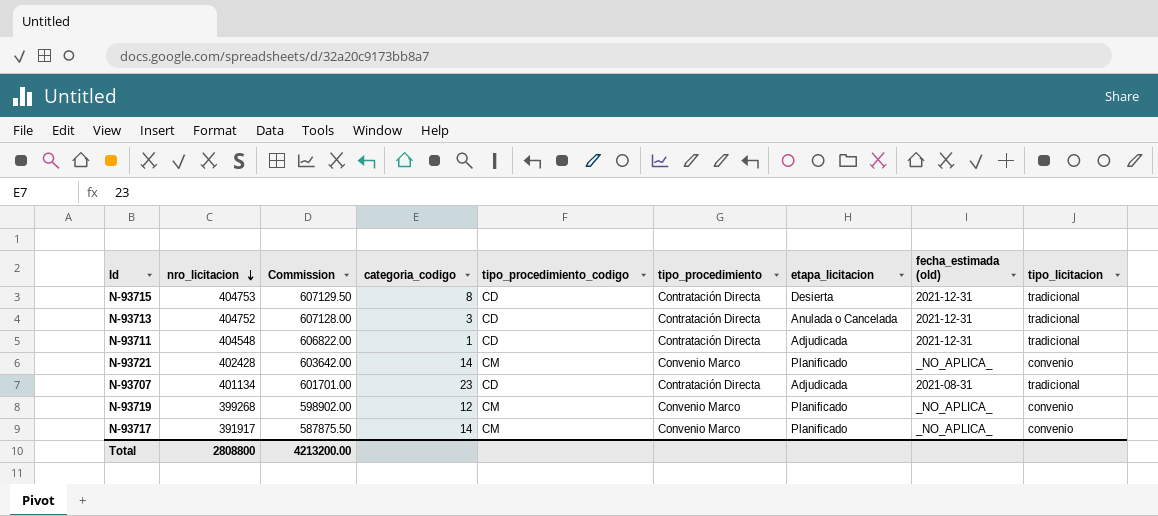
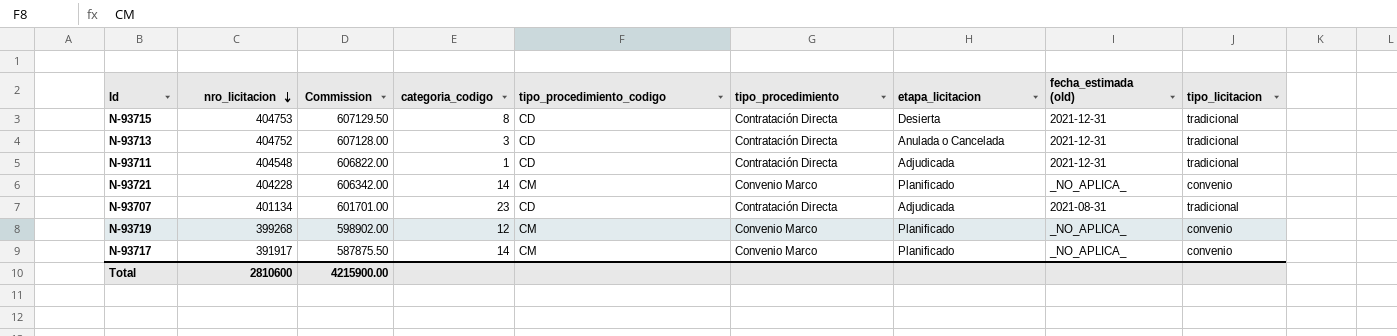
N-93721 | nro_licitacion: 402428 -> 404228
N-93721 | Commission: 603642.00 -> 606342.00
Total | nro_licitacion: 2808800 -> 2810600
Total | Commission: 4213200.00 -> 4215900.00

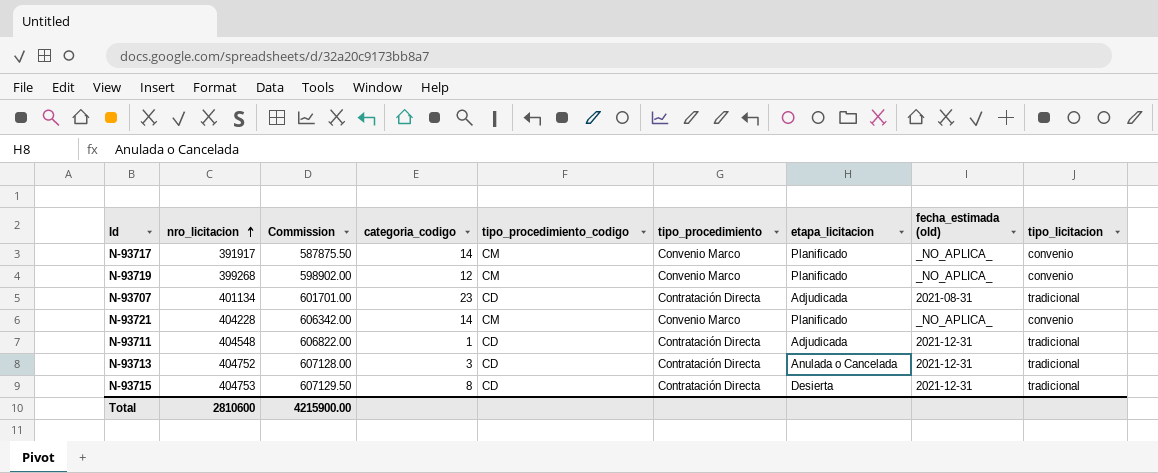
row order: nro_licitacion descending -> nro_licitacion ascending

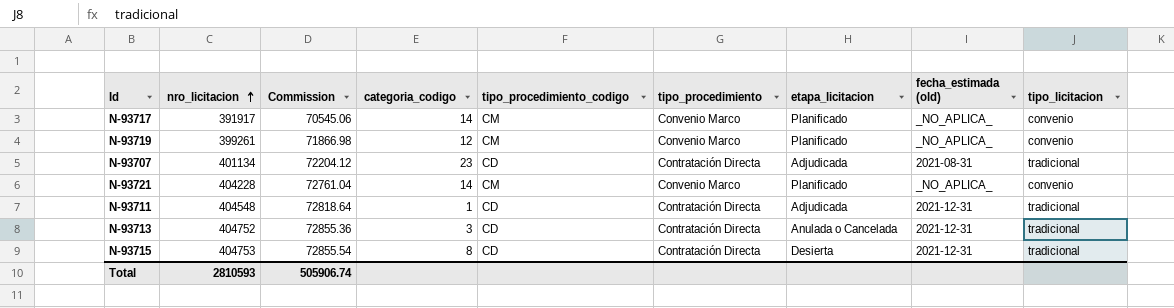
column Commission | formula: [nro_licitacion] * 1.5 -> [nro_licitacion] * 0.18
N-93719 | nro_licitacion: 399268 -> 399261
Total | nro_licitacion: 2810600 -> 2810593
Total | Commission: 4215900.00 -> 505906.74

